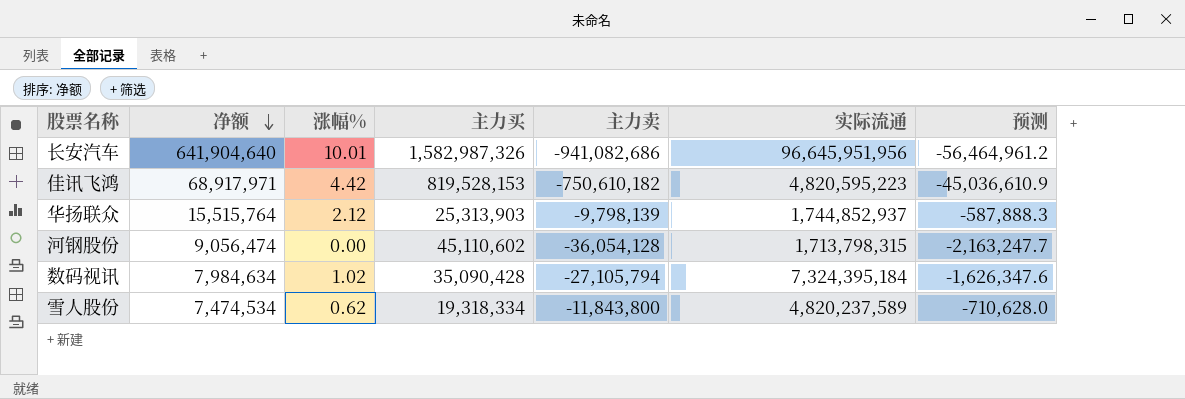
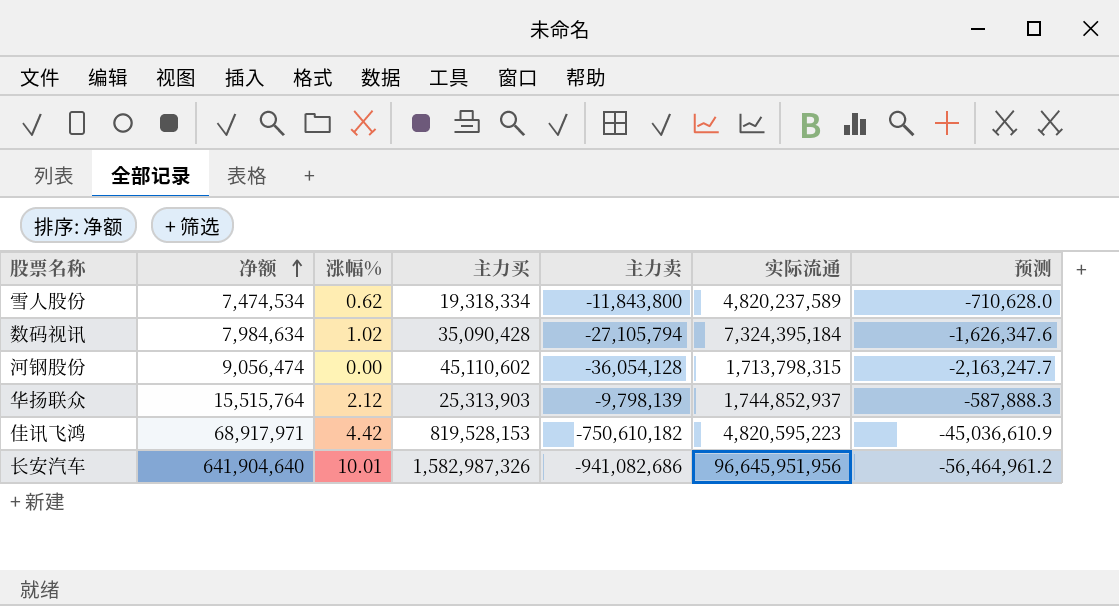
row order: 净额 descending -> 净额 ascending

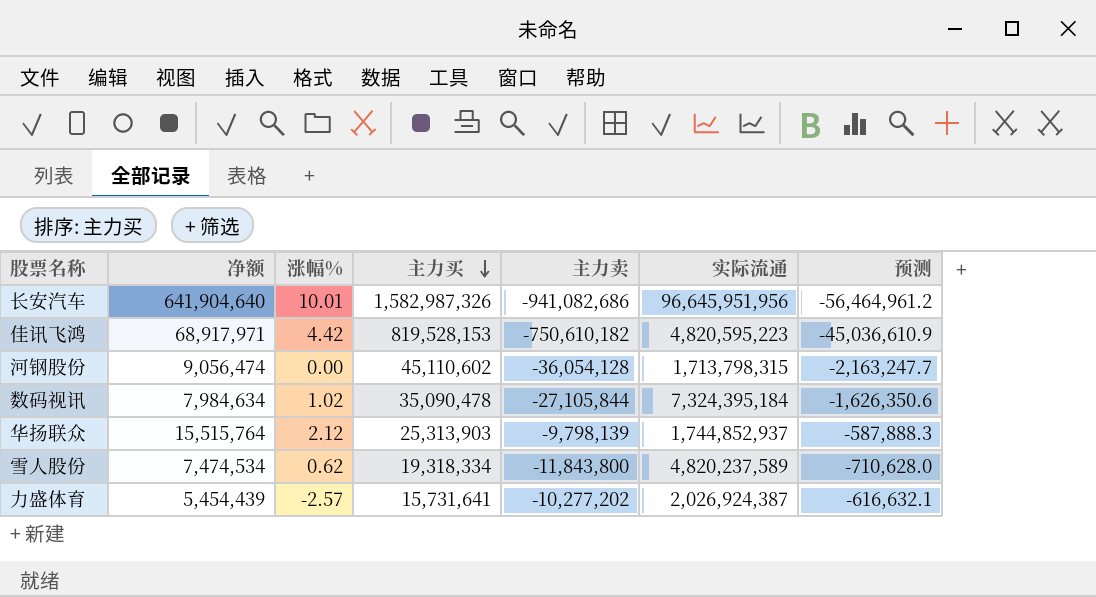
row order: 净额 ascending -> 主力买 descending
数码视讯 | 主力买: 35,090,428 -> 35,090,478
数码视讯 | 主力卖: -27,105,794 -> -27,105,844
数码视讯 | 预测: -1,626,347.6 -> -1,626,350.6
row 力盛体育: none -> 5,454,439 | -2.57 | 15,731,641 | -10,277,202 | 2,026,924,387 | -616,632.1

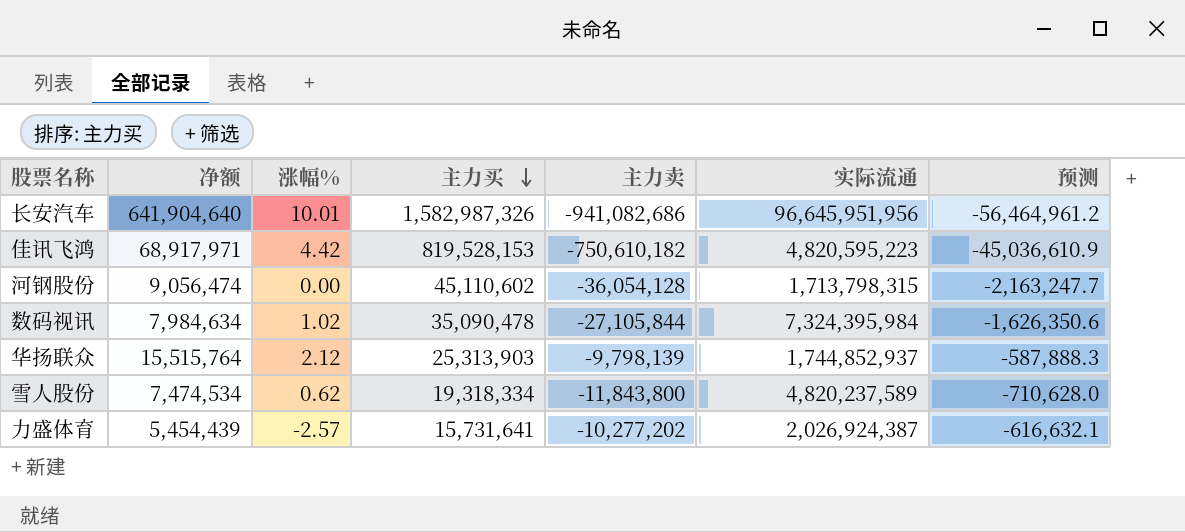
数码视讯 | 实际流通: 7,324,395,184 -> 7,324,395,984

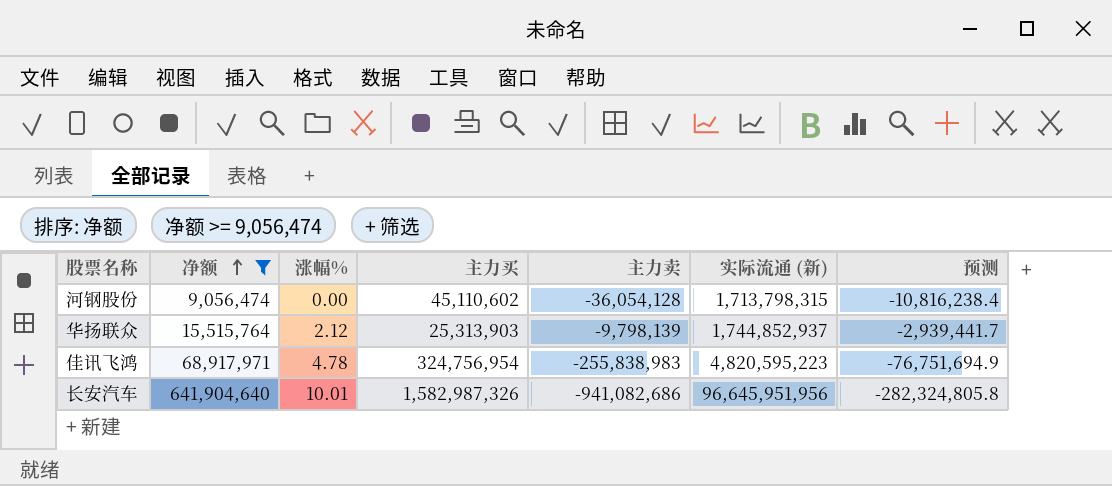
filter: none -> 净额 >= 9,056,474
row order: 主力买 descending -> 净额 ascending
column name: 实际流通 -> 实际流通 (新)
column 预测 | formula: [主力卖] * 0.06 -> [主力卖] * 0.3
佳讯飞鸿 | 涨幅%: 4.42 -> 4.78
佳讯飞鸿 | 主力买: 819,528,153 -> 324,756,954
佳讯飞鸿 | 主力卖: -750,610,182 -> -255,838,983

